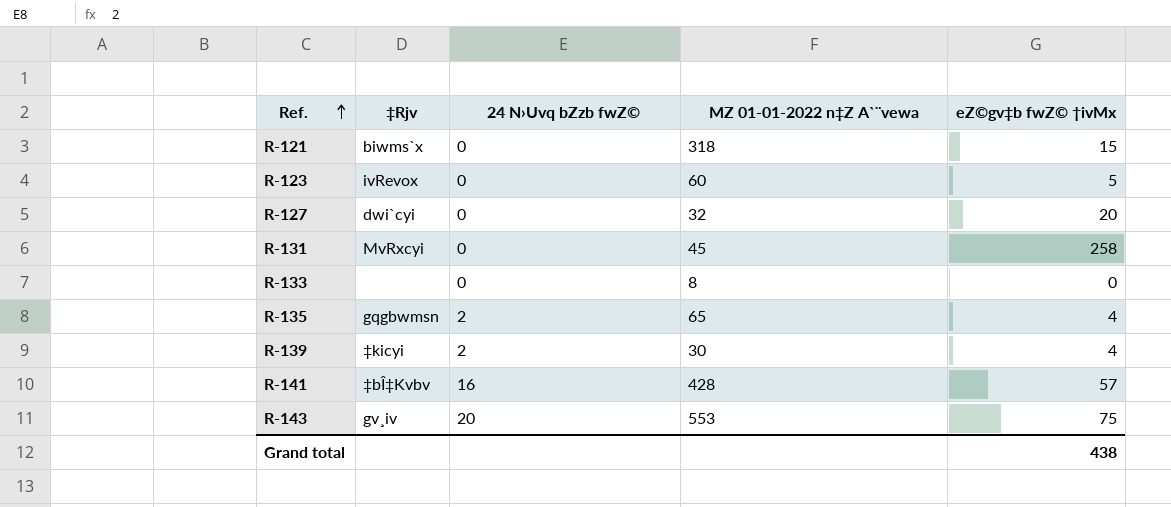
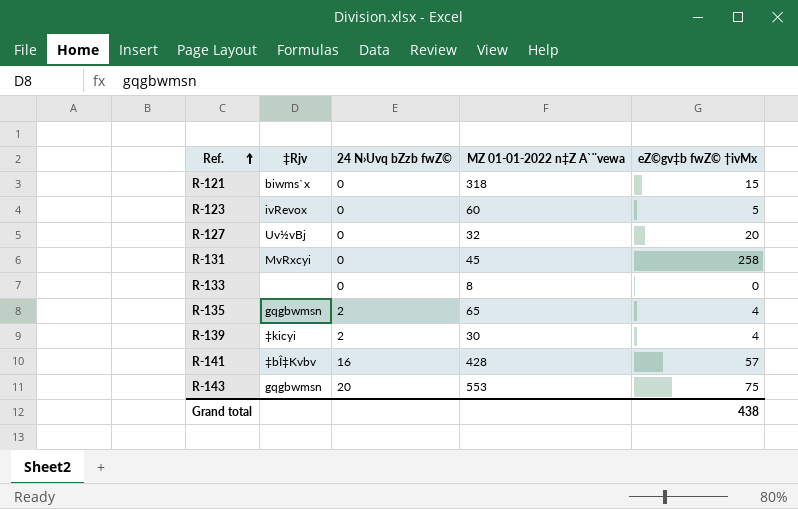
R-127 | ‡Rjv: dwi`cyi -> Uv½vBj
R-143 | ‡Rjv: gv¸iv -> gqgbwmsn

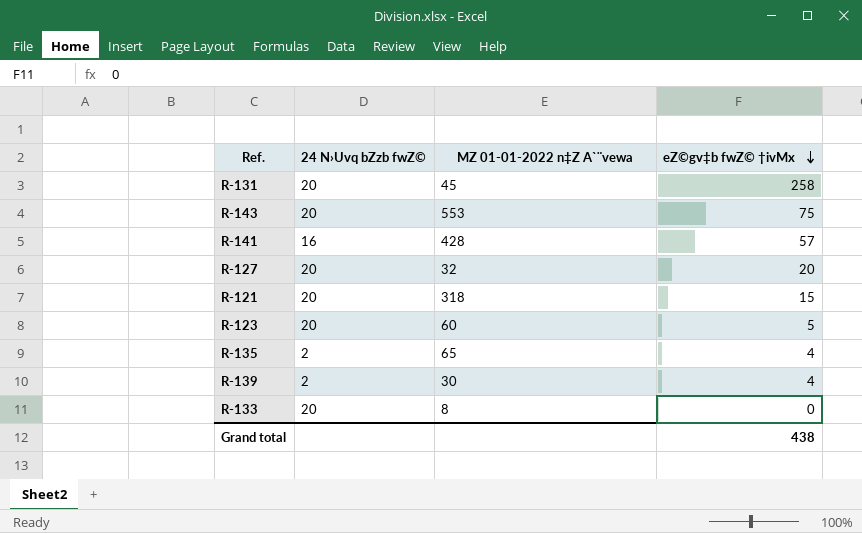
row order: Ref. ascending -> eZ©gv‡b fwZ© †ivMx descending
column ‡Rjv | position: 2 -> none
R-131 | 24 N›Uvq bZzb fwZ©: 0 -> 20
R-127 | 24 N›Uvq bZzb fwZ©: 0 -> 20
R-121 | 24 N›Uvq bZzb fwZ©: 0 -> 20
R-123 | 24 N›Uvq bZzb fwZ©: 0 -> 20
R-133 | 24 N›Uvq bZzb fwZ©: 0 -> 20

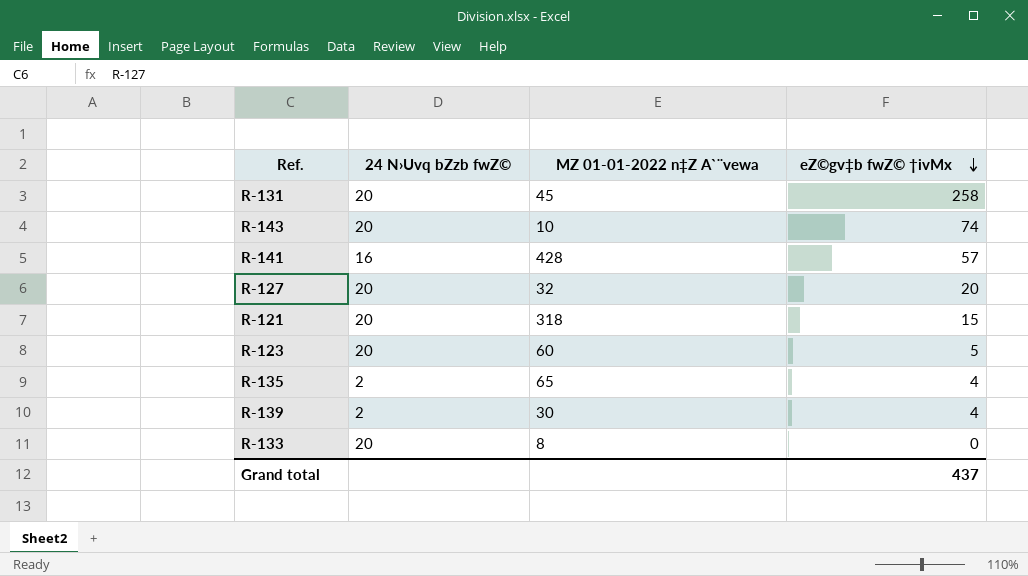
R-143 | MZ 01-01-2022 n‡Z A`¨vewa: 553 -> 10
R-143 | eZ©gv‡b fwZ© †ivMx: 75 -> 74
Grand total | eZ©gv‡b fwZ© †ivMx: 438 -> 437

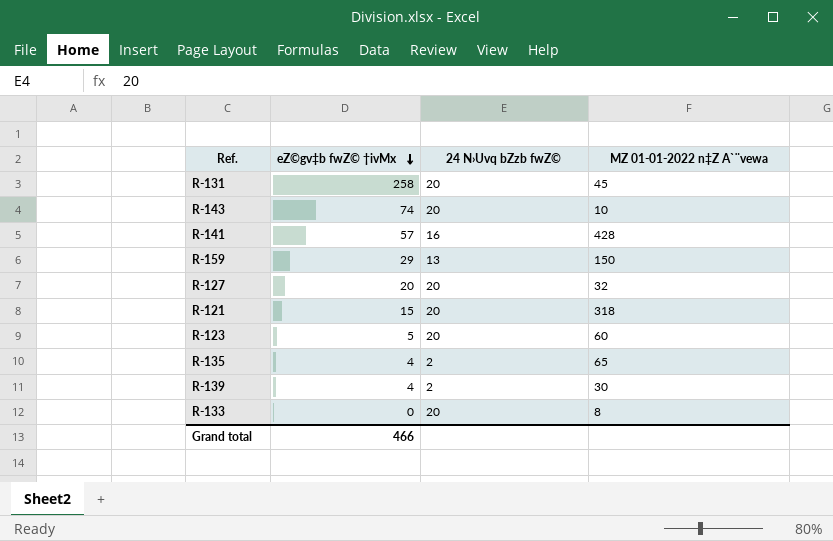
column eZ©gv‡b fwZ© †ivMx | position: 4 -> 2
row R-159: none -> 29 | 13 | 150
Grand total | eZ©gv‡b fwZ© †ivMx: 437 -> 466

